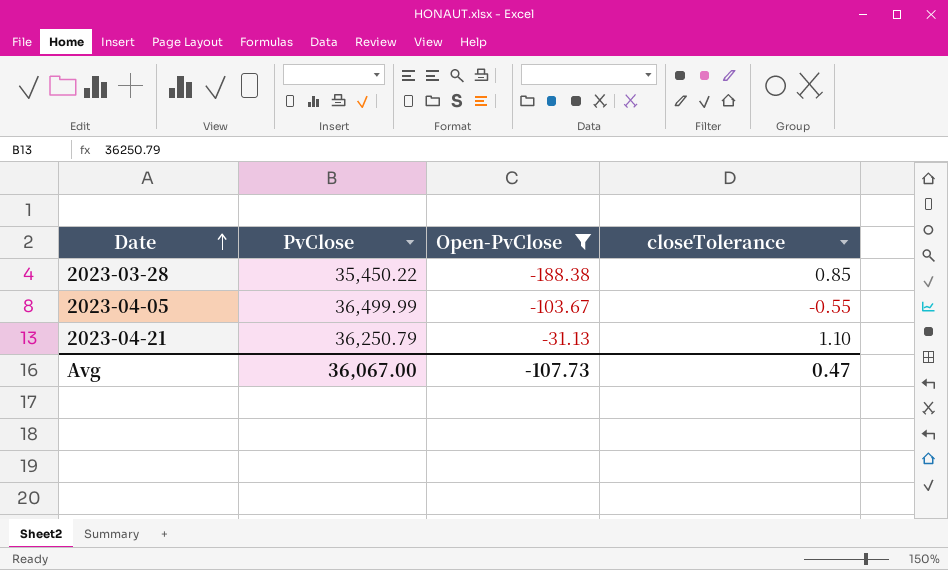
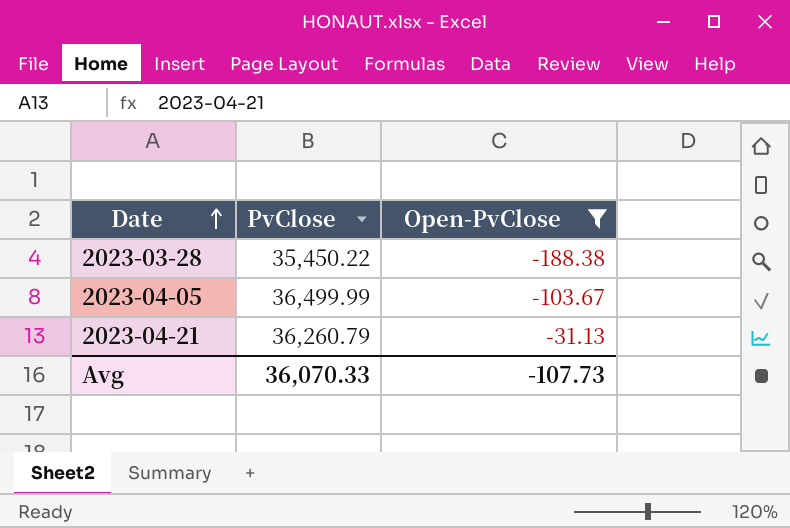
column closeTolerance | position: 4 -> none
2023-04-21 | PvClose: 36,250.79 -> 36,260.79
Avg | PvClose: 36,067.00 -> 36,070.33

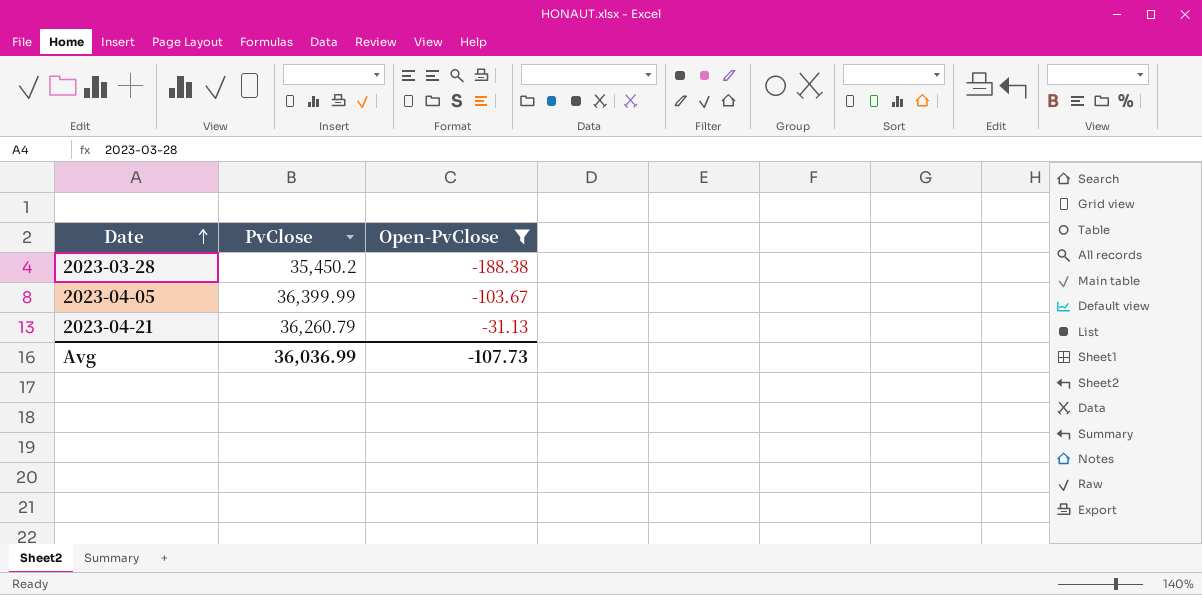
2023-03-28 | PvClose: 35,450.22 -> 35,450.2
2023-04-05 | PvClose: 36,499.99 -> 36,399.99
Avg | PvClose: 36,070.33 -> 36,036.99

